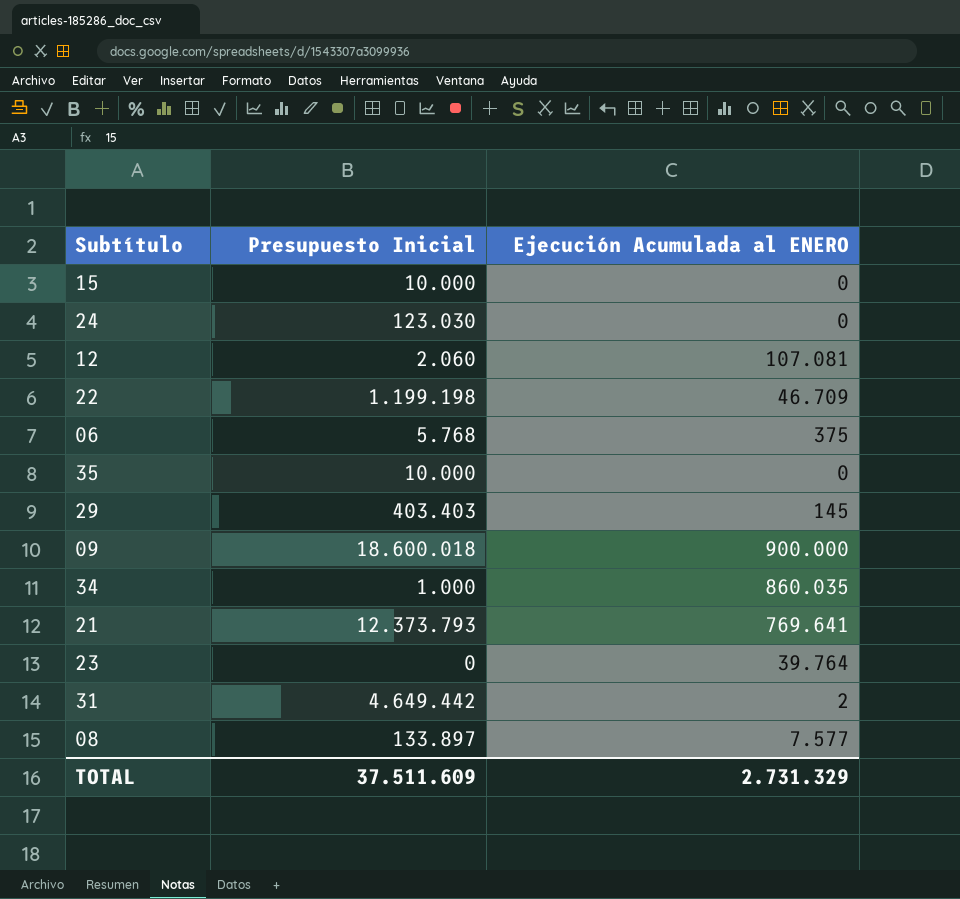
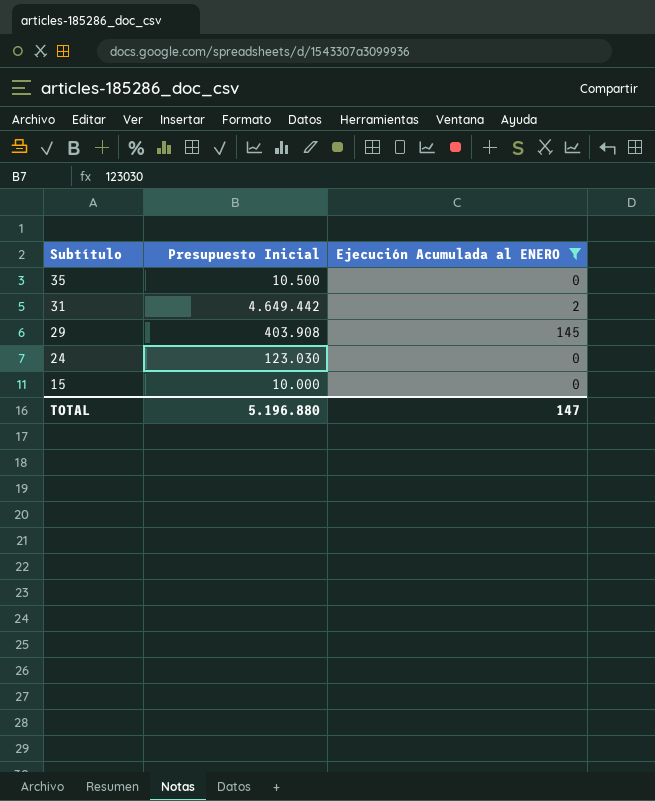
filter: none -> Ejecución Acumulada al ENERO <= 145
row order: none -> Subtítulo descending
35 | Presupuesto Inicial: 10.000 -> 10.500
29 | Presupuesto Inicial: 403.403 -> 403.908
TOTAL | Presupuesto Inicial: 37.511.609 -> 5.196.880
TOTAL | Ejecución Acumulada al ENERO: 2.731.329 -> 147

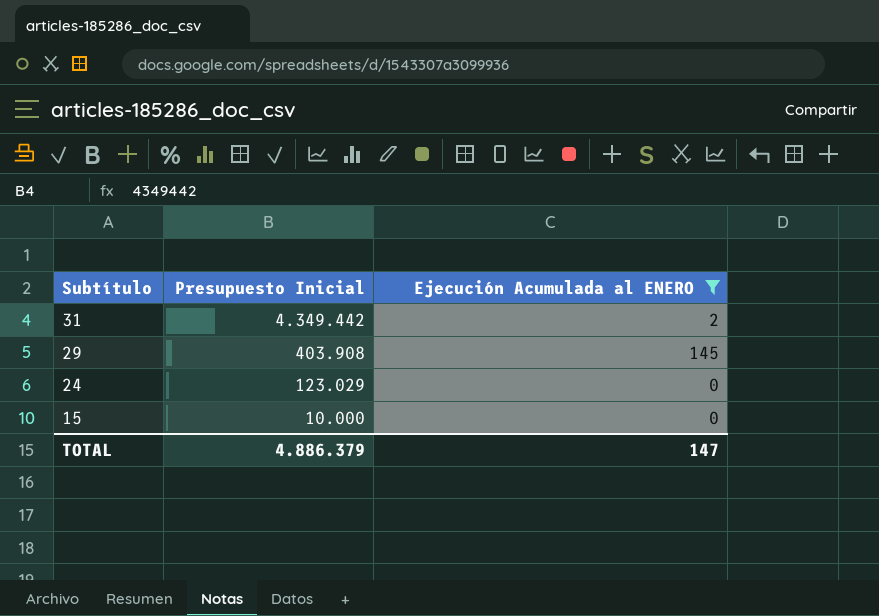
row 35: 10.500 | 0 -> none
31 | Presupuesto Inicial: 4.649.442 -> 4.349.442
24 | Presupuesto Inicial: 123.030 -> 123.029
TOTAL | Presupuesto Inicial: 5.196.880 -> 4.886.379

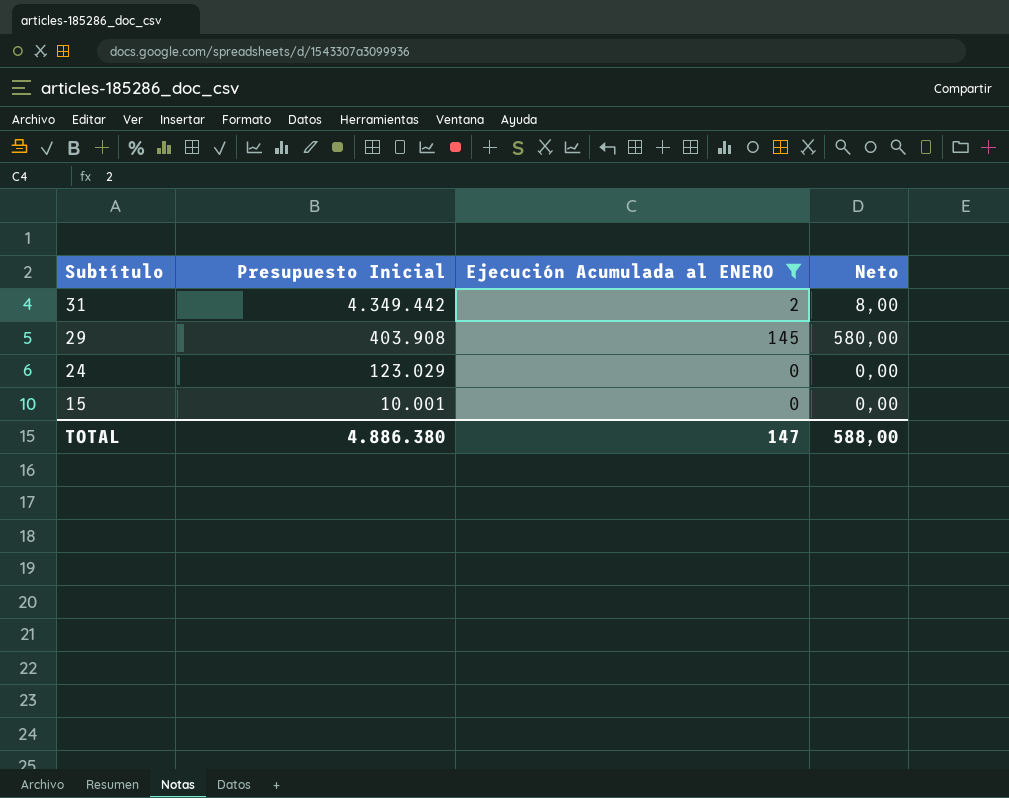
column Neto | formula: none -> [Ejecución Acumulada al ENERO] * 4
15 | Presupuesto Inicial: 10.000 -> 10.001
TOTAL | Presupuesto Inicial: 4.886.379 -> 4.886.380

